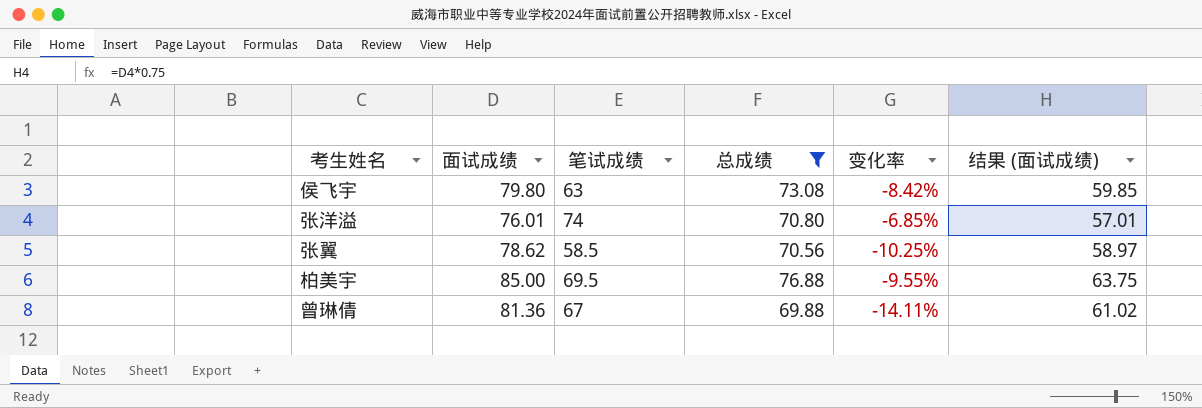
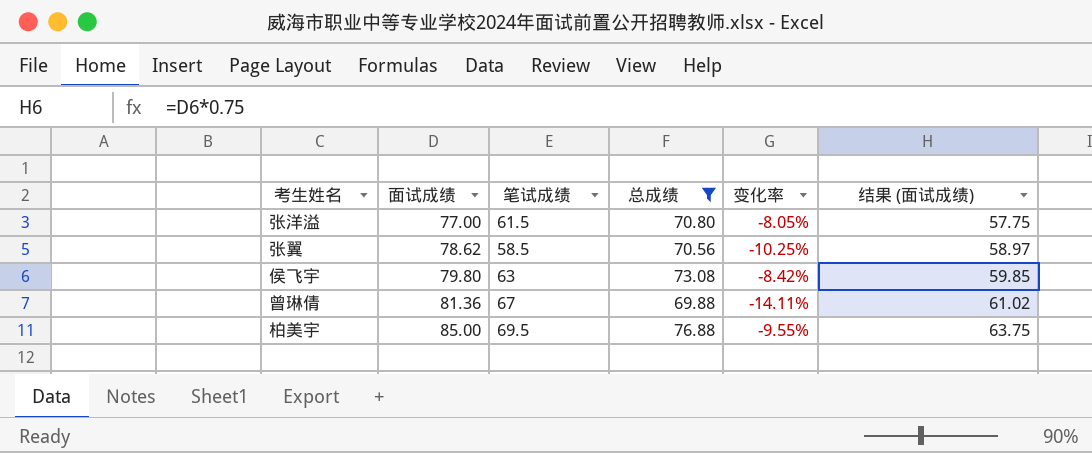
row order: none -> 面试成绩 ascending
张洋溢 | 面试成绩: 76.01 -> 77.00
张洋溢 | 笔试成绩: 74 -> 61.5
张洋溢 | 变化率: -6.85% -> -8.05%
张洋溢 | 结果 (面试成绩): 57.01 -> 57.75

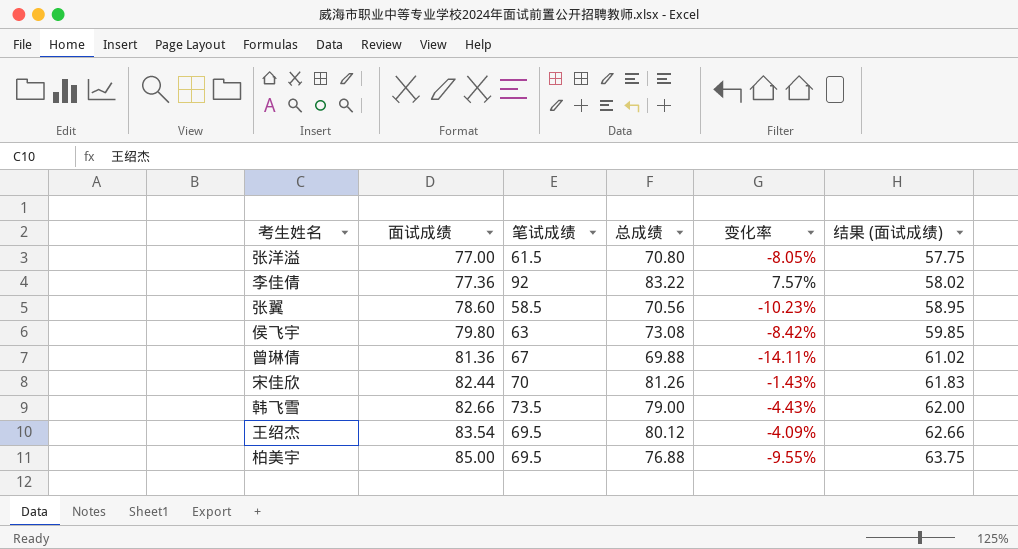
filter: 总成绩 <= 76.88 -> none
张翼 | 面试成绩: 78.62 -> 78.60
张翼 | 变化率: -10.25% -> -10.23%
张翼 | 结果 (面试成绩): 58.97 -> 58.95

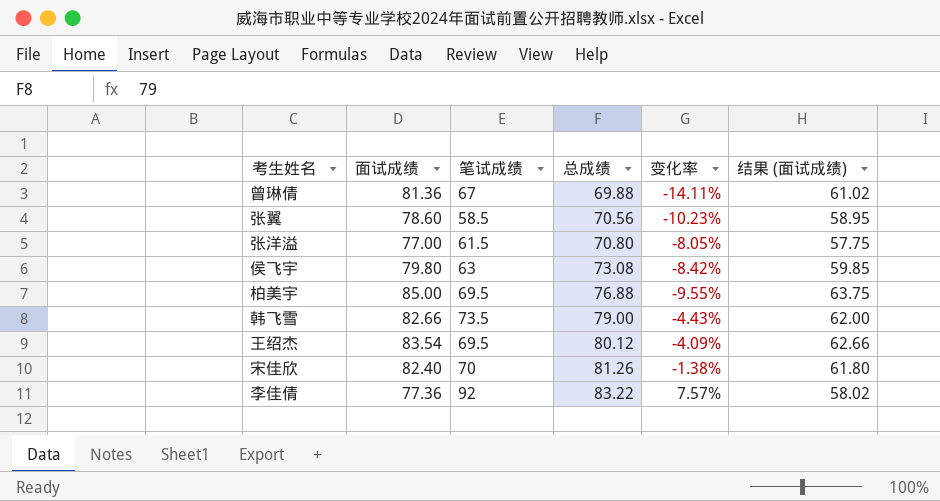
row order: 面试成绩 ascending -> 总成绩 ascending
宋佳欣 | 面试成绩: 82.44 -> 82.40
宋佳欣 | 变化率: -1.43% -> -1.38%
宋佳欣 | 结果 (面试成绩): 61.83 -> 61.80

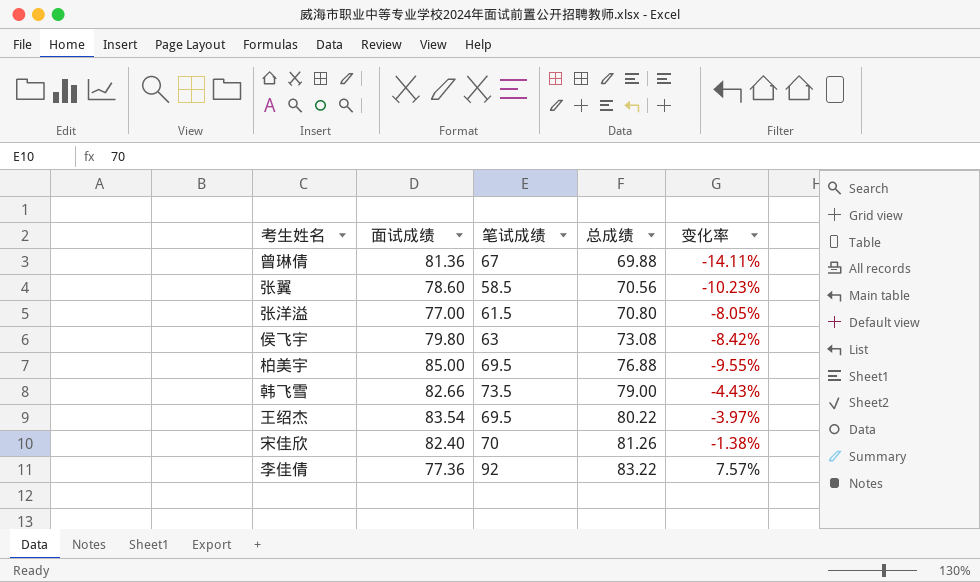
column 结果 (面试成绩) | formula: [面试成绩] * 0.75 -> none
王绍杰 | 总成绩: 80.12 -> 80.22
王绍杰 | 变化率: -4.09% -> -3.97%

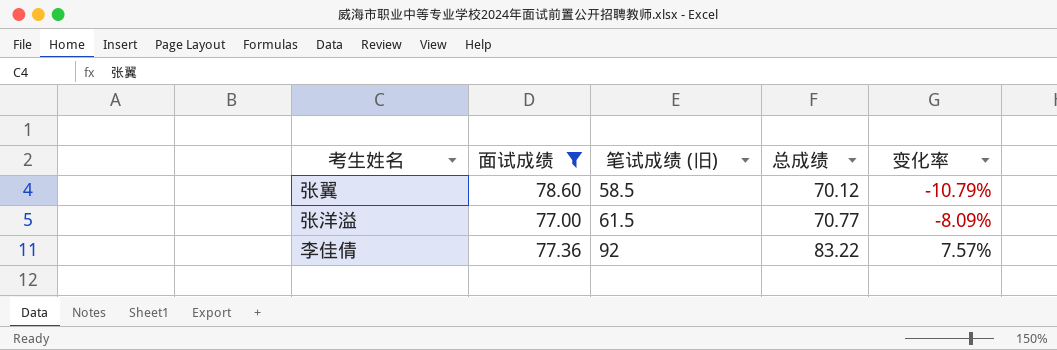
filter: none -> 面试成绩 <= 78.60
column name: 笔试成绩 -> 笔试成绩 (旧)
张翼 | 总成绩: 70.56 -> 70.12
张翼 | 变化率: -10.23% -> -10.79%
张洋溢 | 总成绩: 70.80 -> 70.77
张洋溢 | 变化率: -8.05% -> -8.09%

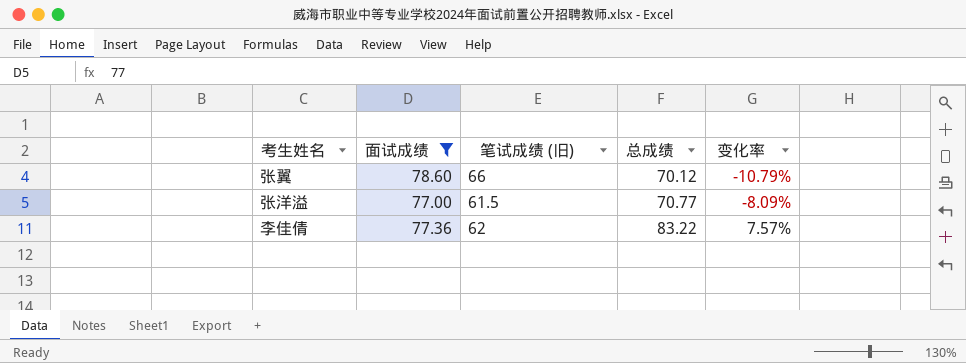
张翼 | 笔试成绩 (旧): 58.5 -> 66
李佳倩 | 笔试成绩 (旧): 92 -> 62

